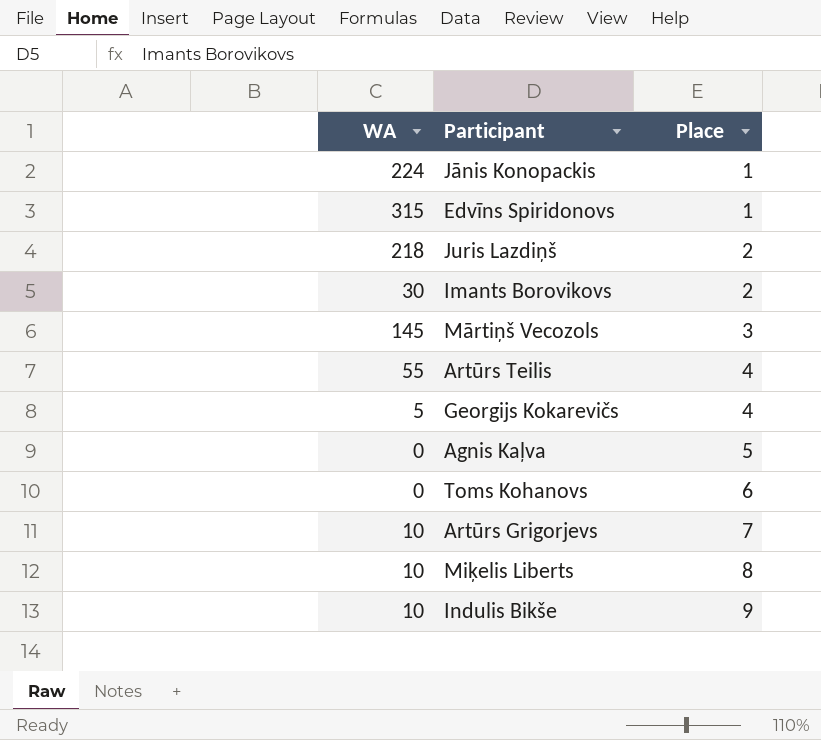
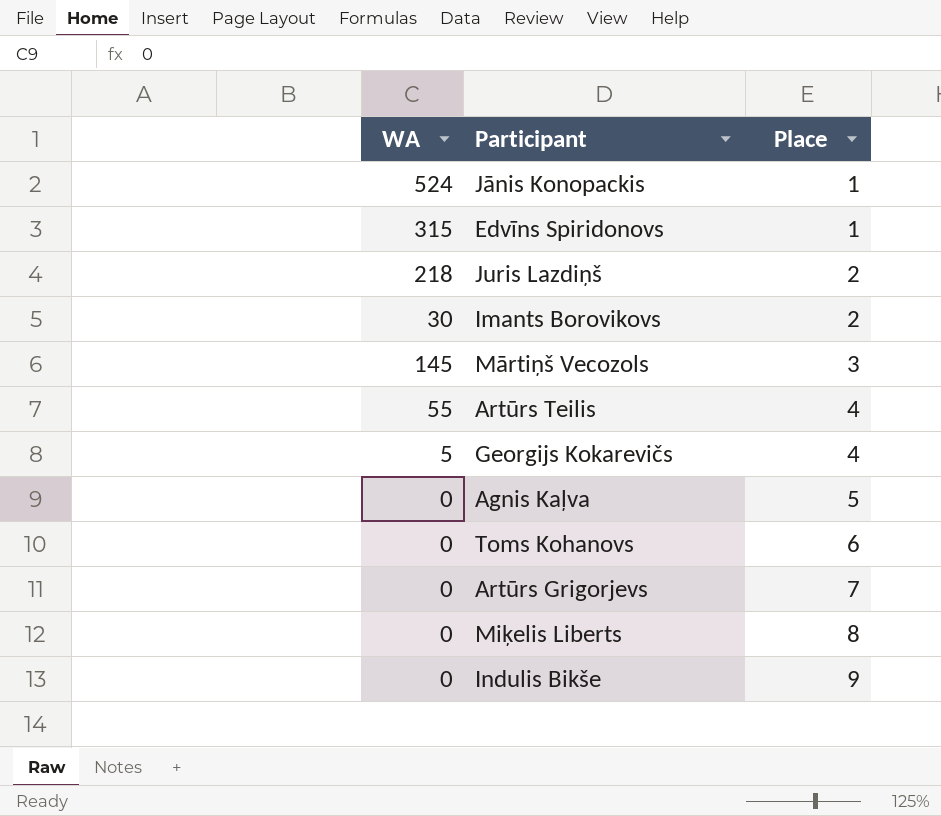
Jānis Konopackis | WA: 224 -> 524
Artūrs Grigorjevs | WA: 10 -> 0
Miķelis Liberts | WA: 10 -> 0
Indulis Bikše | WA: 10 -> 0

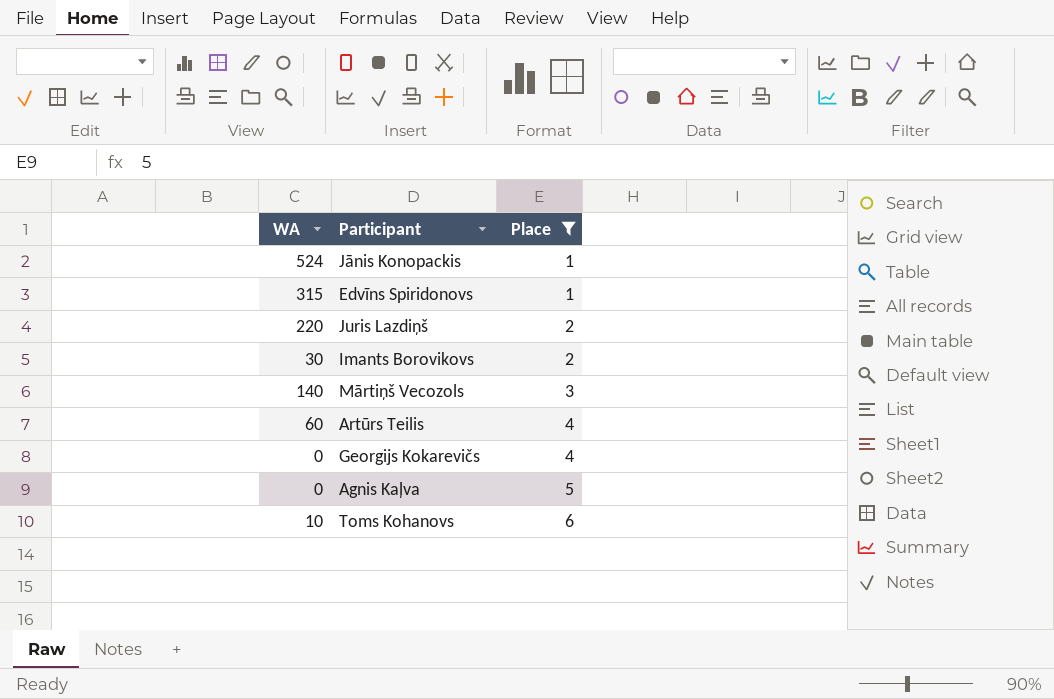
filter: none -> Place <= 6
Juris Lazdiņš | WA: 218 -> 220
Mārtiņš Vecozols | WA: 145 -> 140
Artūrs Teilis | WA: 55 -> 60
Georgijs Kokarevičs | WA: 5 -> 0
Toms Kohanovs | WA: 0 -> 10

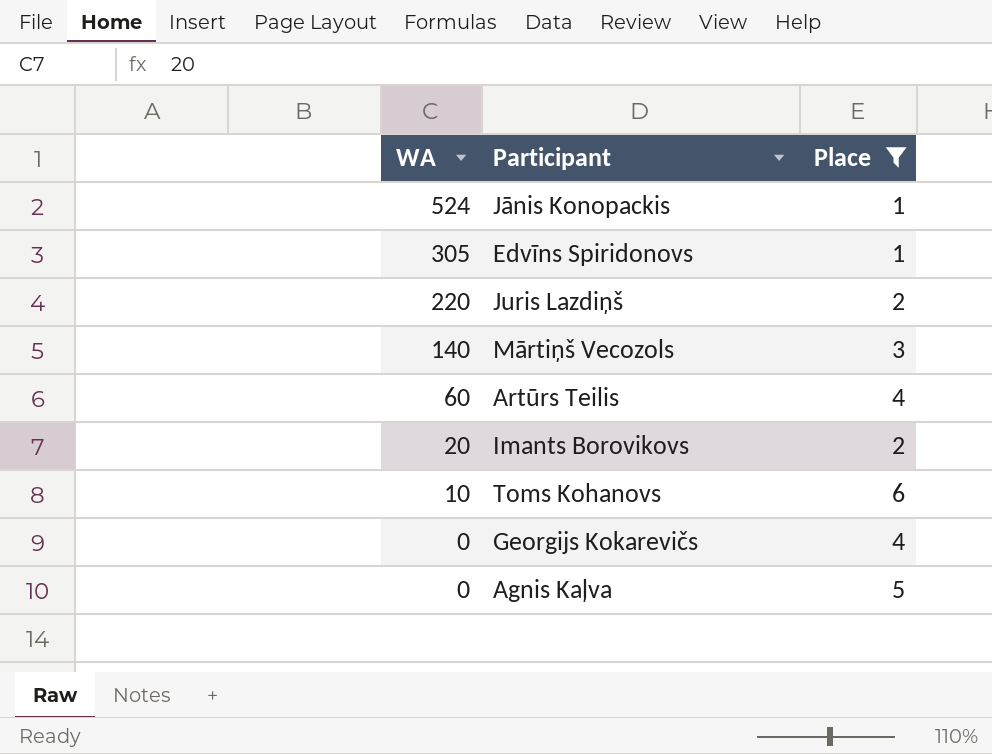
row order: Place ascending -> WA descending
Edvīns Spiridonovs | WA: 315 -> 305
Imants Borovikovs | WA: 30 -> 20

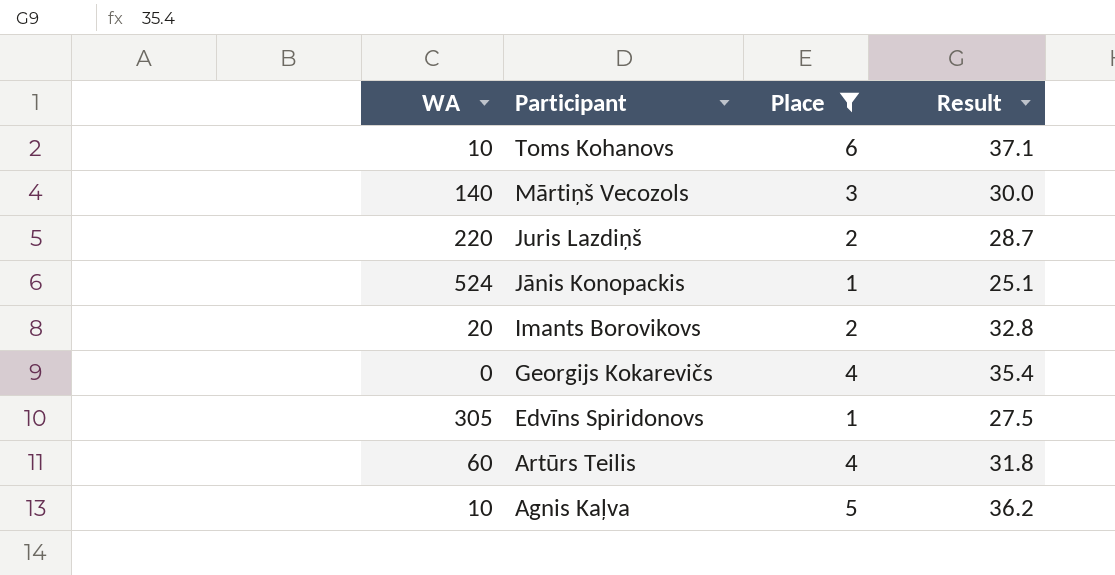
row order: WA descending -> Participant descending
column Result | position: none -> 4
Agnis Kaļva | WA: 0 -> 10

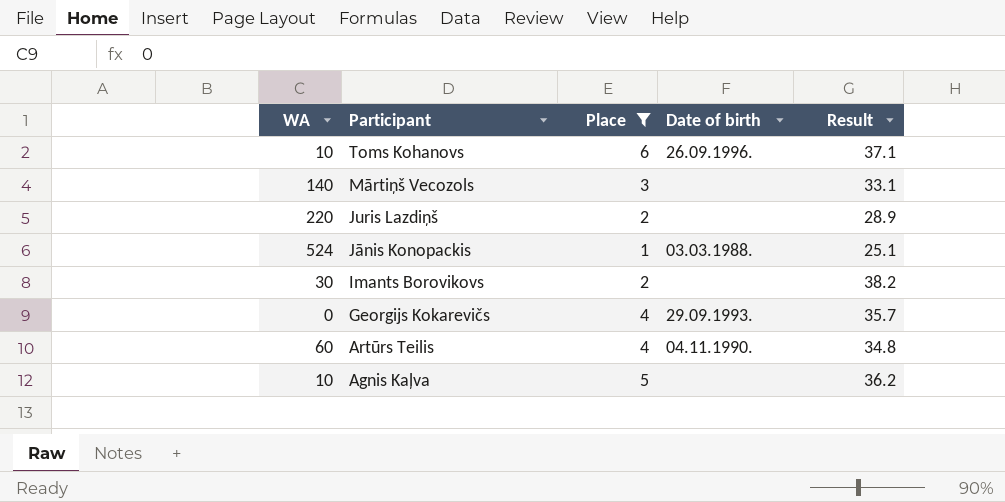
column Date of birth | position: none -> 4
row Edvīns Spiridonovs: 305 | 1 | 27.5 -> none
Mārtiņš Vecozols | Result: 30.0 -> 33.1
Juris Lazdiņš | Result: 28.7 -> 28.9
Imants Borovikovs | WA: 20 -> 30
Imants Borovikovs | Result: 32.8 -> 38.2
Georgijs Kokarevičs | Result: 35.4 -> 35.7
Artūrs Teilis | Result: 31.8 -> 34.8

